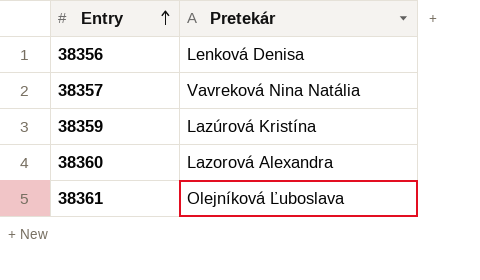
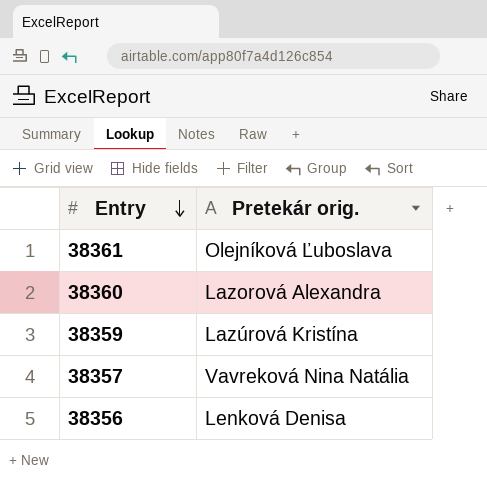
row order: Entry ascending -> Entry descending
column name: Pretekár -> Pretekár orig.

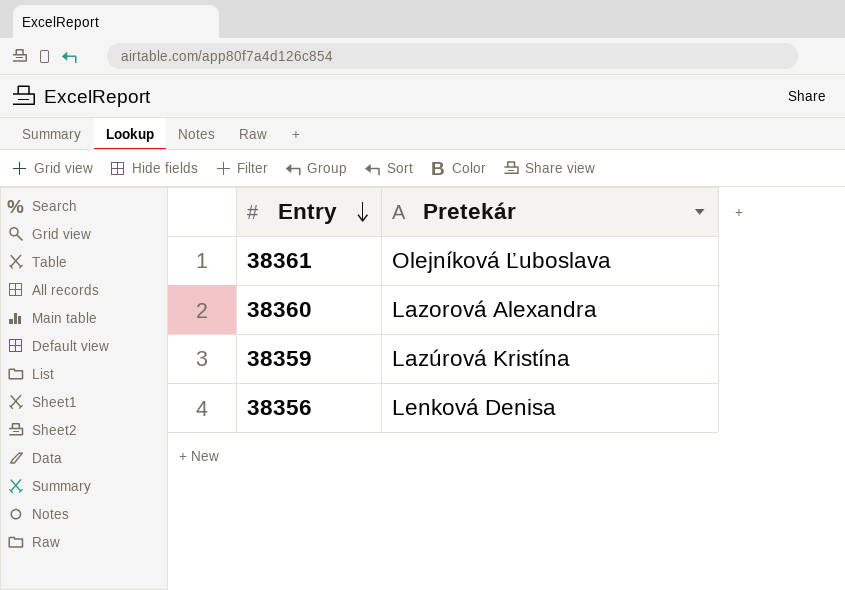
column name: Pretekár orig. -> Pretekár
row 38357: Vavreková Nina Natália -> none

